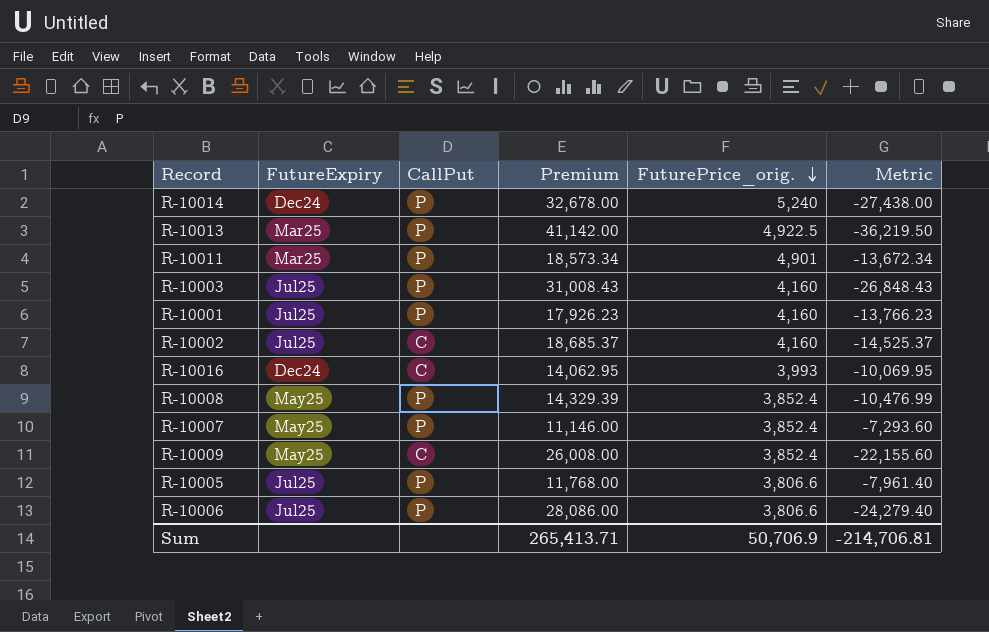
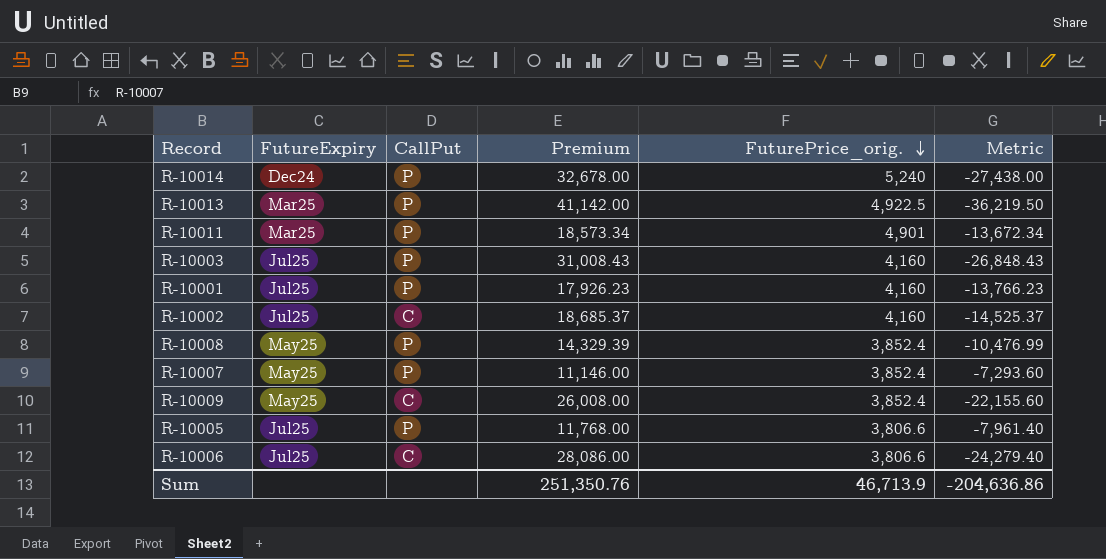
row R-10016: Dec24 | C | 14,062.95 | 3,993 | -10,069.95 -> none
R-10006 | CallPut: P -> C
Sum | Premium: 265,413.71 -> 251,350.76
Sum | FuturePrice_orig.: 50,706.9 -> 46,713.9
Sum | Metric: -214,706.81 -> -204,636.86

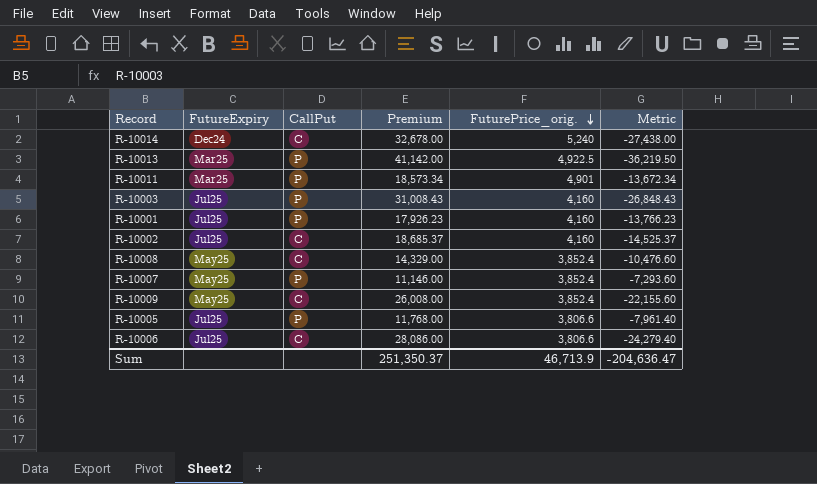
R-10014 | CallPut: P -> C
R-10008 | CallPut: P -> C
R-10008 | Premium: 14,329.39 -> 14,329.00
R-10008 | Metric: -10,476.99 -> -10,476.60
Sum | Premium: 251,350.76 -> 251,350.37
Sum | Metric: -204,636.86 -> -204,636.47

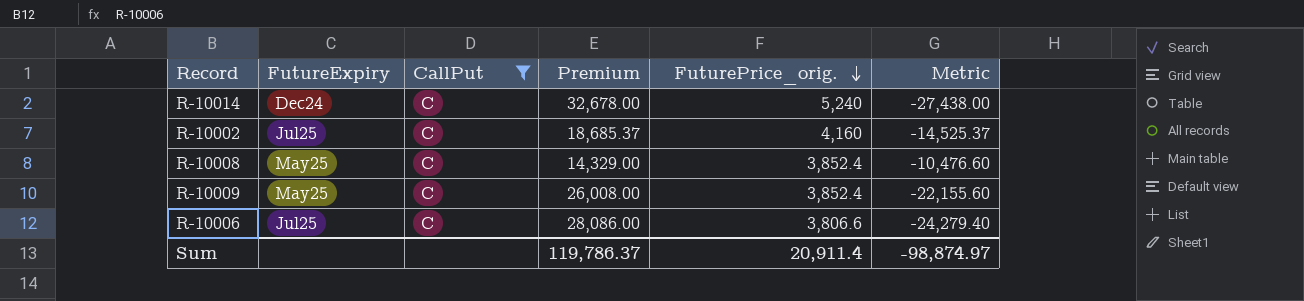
filter: none -> CallPut = C
Sum | Premium: 251,350.37 -> 119,786.37
Sum | FuturePrice_orig.: 46,713.9 -> 20,911.4
Sum | Metric: -204,636.47 -> -98,874.97

